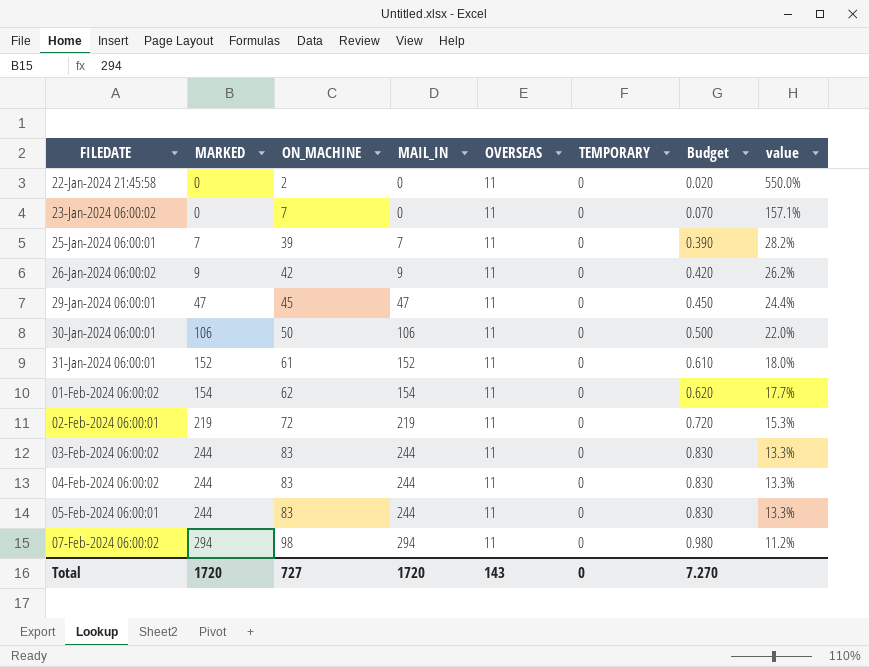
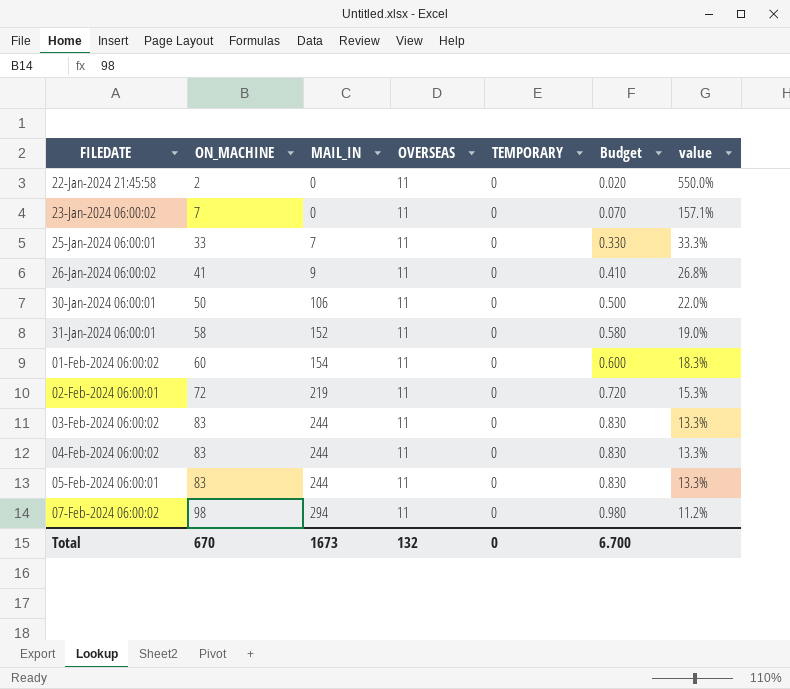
column MARKED | position: 2 -> none
row 29-Jan-2024 06:00:01: 47 | 45 | 47 | 11 | 0 | 0.450 | 24.4% -> none
25-Jan-2024 06:00:01 | ON_MACHINE: 39 -> 33
25-Jan-2024 06:00:01 | Budget: 0.390 -> 0.330
25-Jan-2024 06:00:01 | value: 28.2% -> 33.3%
26-Jan-2024 06:00:02 | ON_MACHINE: 42 -> 41
26-Jan-2024 06:00:02 | Budget: 0.420 -> 0.410
26-Jan-2024 06:00:02 | value: 26.2% -> 26.8%
31-Jan-2024 06:00:01 | ON_MACHINE: 61 -> 58
31-Jan-2024 06:00:01 | Budget: 0.610 -> 0.580
31-Jan-2024 06:00:01 | value: 18.0% -> 19.0%
01-Feb-2024 06:00:02 | ON_MACHINE: 62 -> 60
01-Feb-2024 06:00:02 | Budget: 0.620 -> 0.600
01-Feb-2024 06:00:02 | value: 17.7% -> 18.3%
Total | ON_MACHINE: 727 -> 670
Total | MAIL_IN: 1720 -> 1673
Total | OVERSEAS: 143 -> 132
Total | Budget: 7.270 -> 6.700

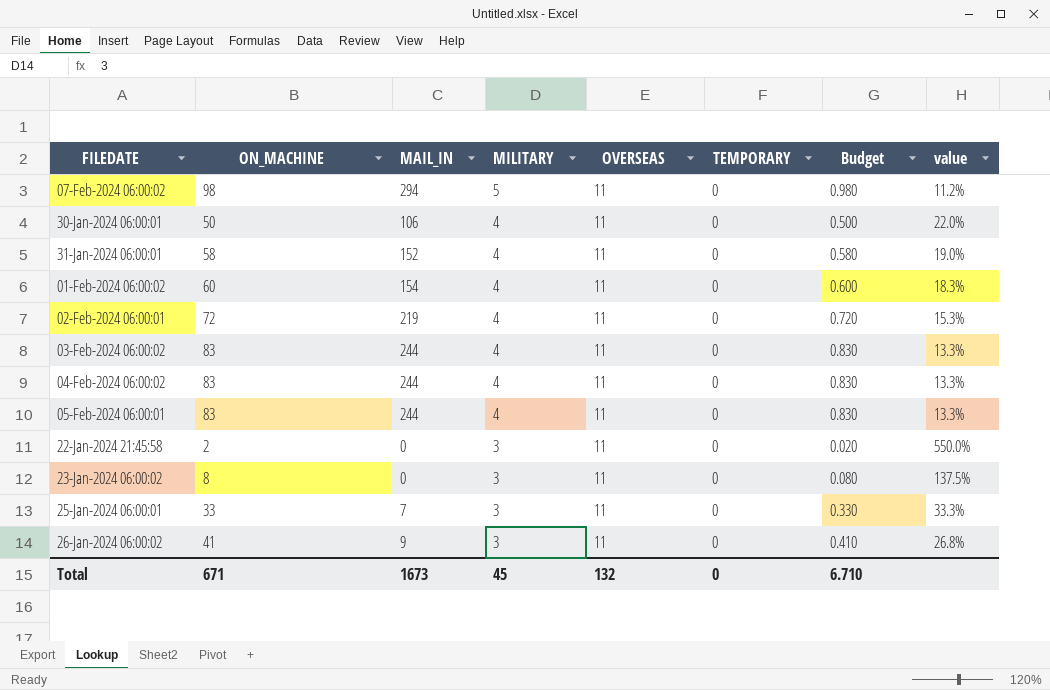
row order: FILEDATE ascending -> MILITARY descending
column MILITARY | position: none -> 4
23-Jan-2024 06:00:02 | ON_MACHINE: 7 -> 8
23-Jan-2024 06:00:02 | Budget: 0.070 -> 0.080
23-Jan-2024 06:00:02 | value: 157.1% -> 137.5%
Total | ON_MACHINE: 670 -> 671
Total | Budget: 6.700 -> 6.710

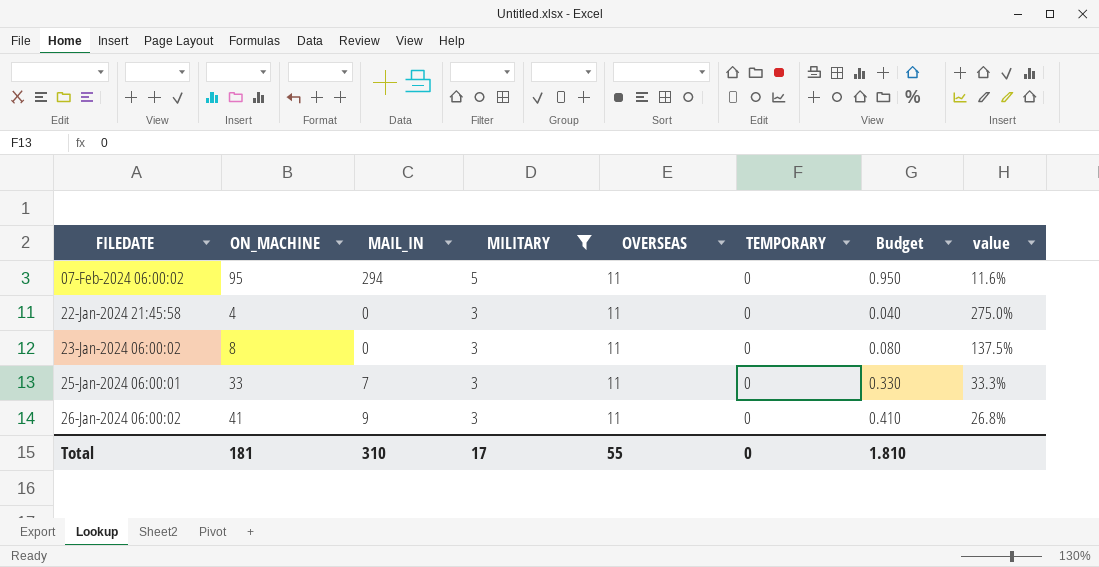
filter: none -> MILITARY != 4
07-Feb-2024 06:00:02 | ON_MACHINE: 98 -> 95
07-Feb-2024 06:00:02 | Budget: 0.980 -> 0.950
07-Feb-2024 06:00:02 | value: 11.2% -> 11.6%
22-Jan-2024 21:45:58 | ON_MACHINE: 2 -> 4
22-Jan-2024 21:45:58 | Budget: 0.020 -> 0.040
22-Jan-2024 21:45:58 | value: 550.0% -> 275.0%
Total | ON_MACHINE: 671 -> 181
Total | MAIL_IN: 1673 -> 310
Total | MILITARY: 45 -> 17
Total | OVERSEAS: 132 -> 55
Total | Budget: 6.710 -> 1.810

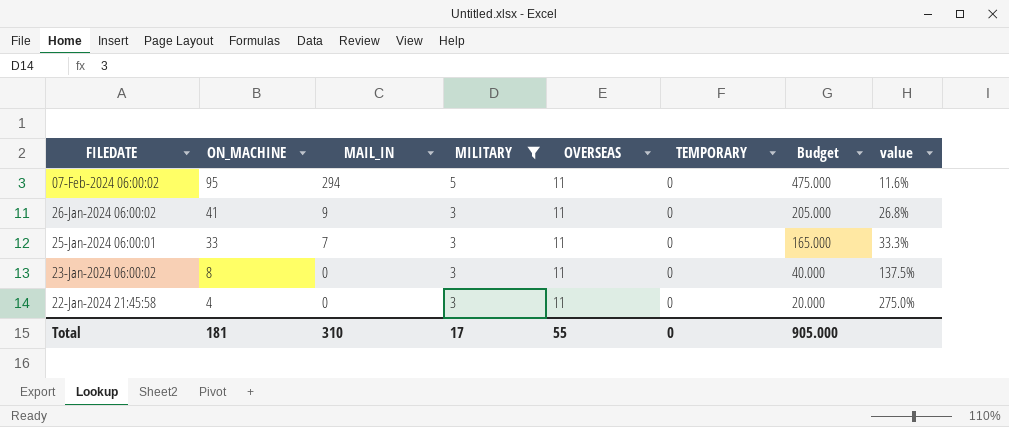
row order: MILITARY descending -> FILEDATE descending
column Budget | formula: [ON_MACHINE] * 0.01 -> [ON_MACHINE] * 5
Total | Budget: 1.810 -> 905.000

